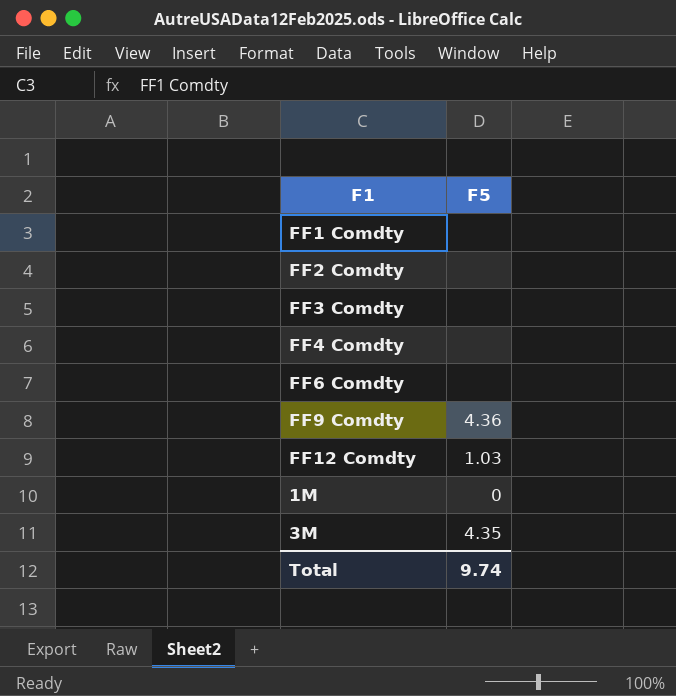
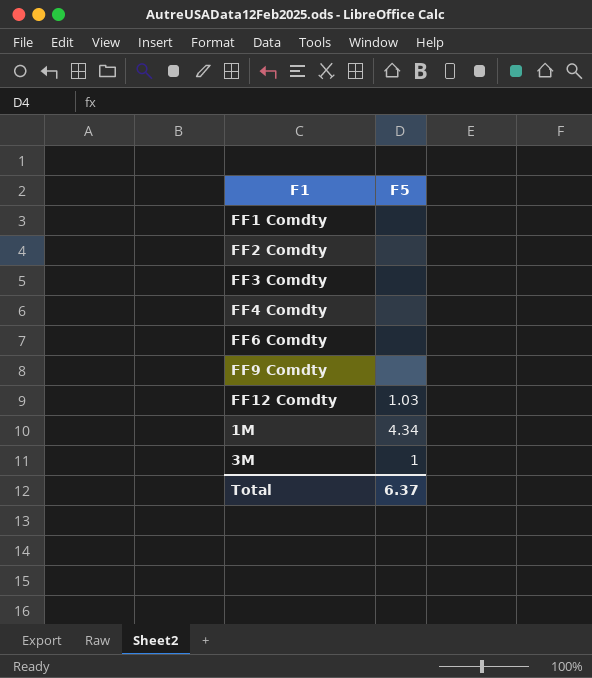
FF9 Comdty | F5: 4.36 -> none
1M | F5: 0 -> 4.34
3M | F5: 4.35 -> 1
Total | F5: 9.74 -> 6.37

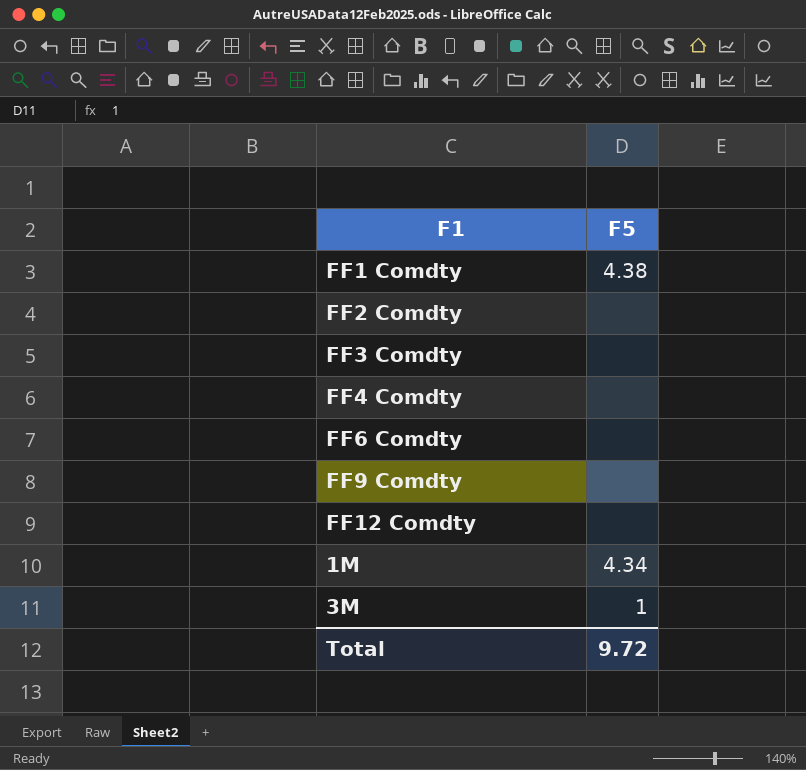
FF1 Comdty | F5: none -> 4.38
FF12 Comdty | F5: 1.03 -> none
Total | F5: 6.37 -> 9.72

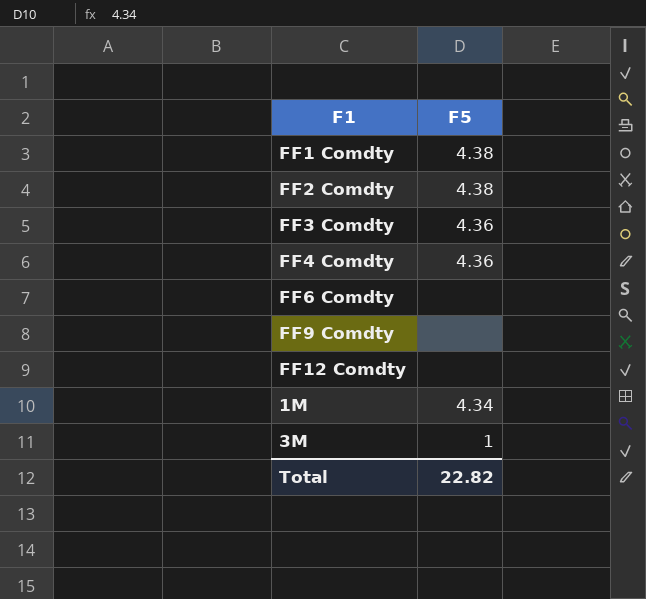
FF2 Comdty | F5: none -> 4.38
FF3 Comdty | F5: none -> 4.36
FF4 Comdty | F5: none -> 4.36
Total | F5: 9.72 -> 22.82

